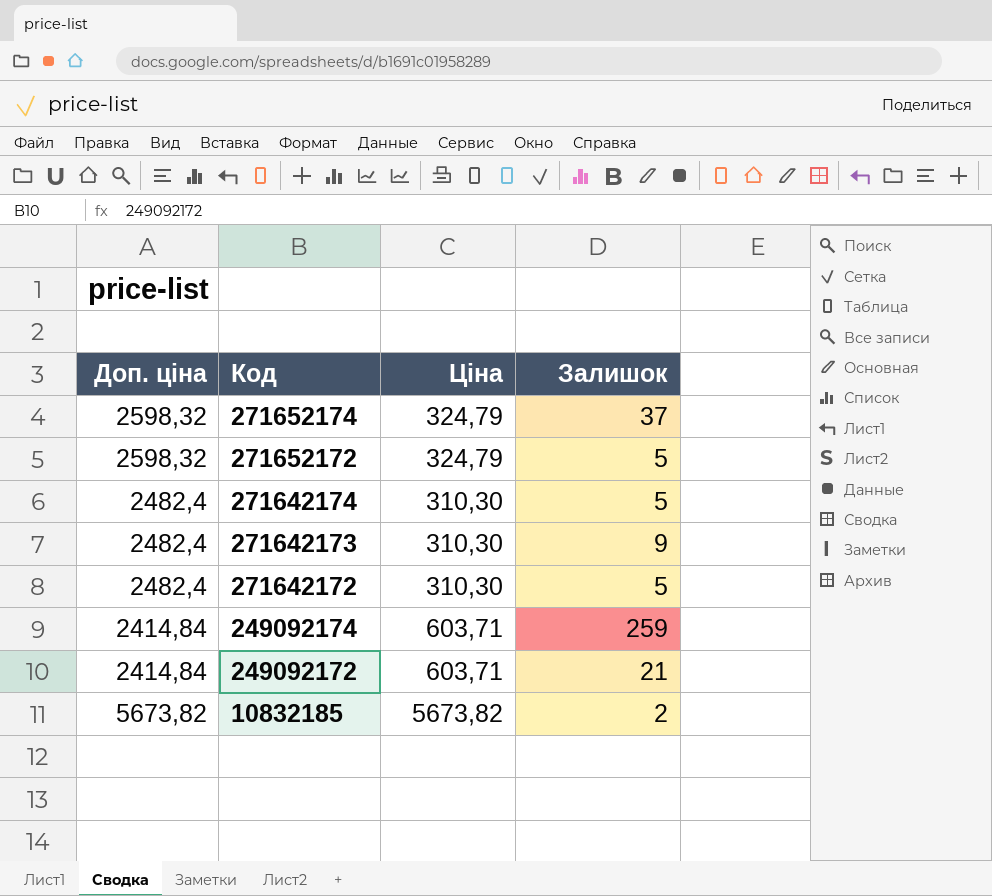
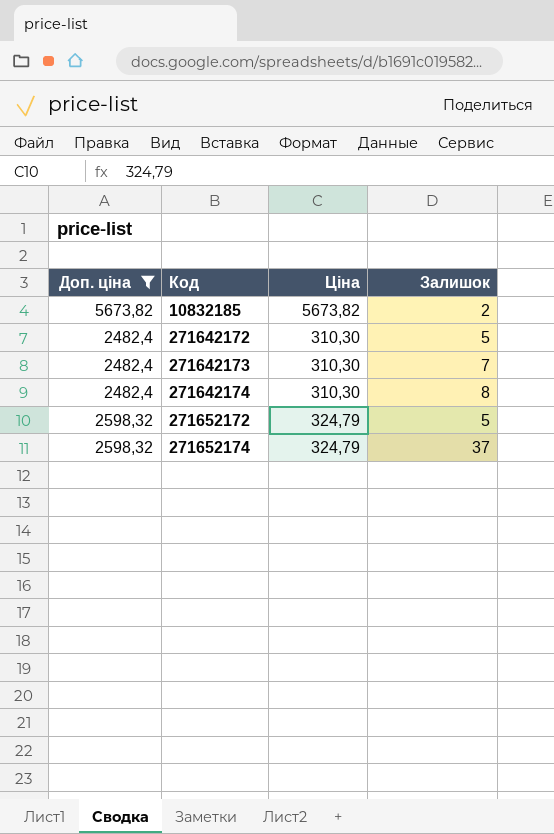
filter: none -> Доп. ціна != 2414,84
row order: Код descending -> Код ascending
271642173 | Залишок: 9 -> 7
271642174 | Залишок: 5 -> 8

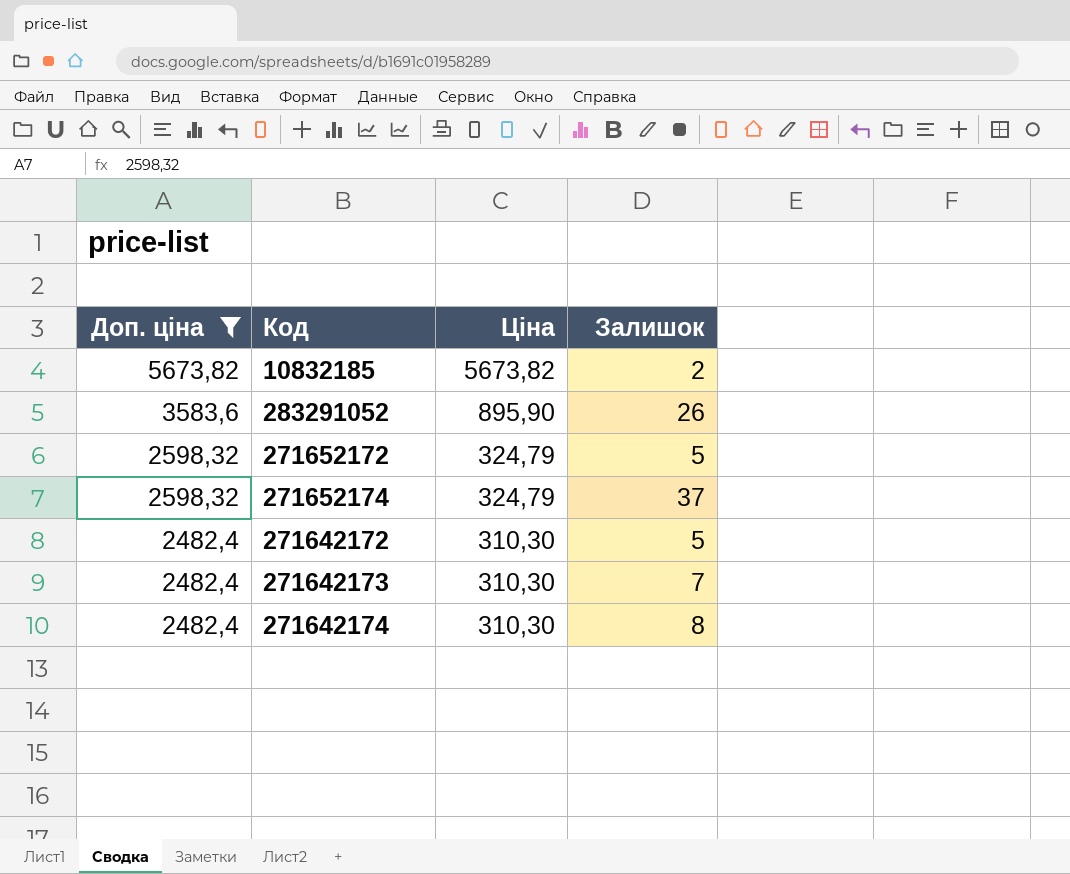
row order: Код ascending -> Доп. ціна descending
row 283291052: none -> 3583,6 | 895,90 | 26

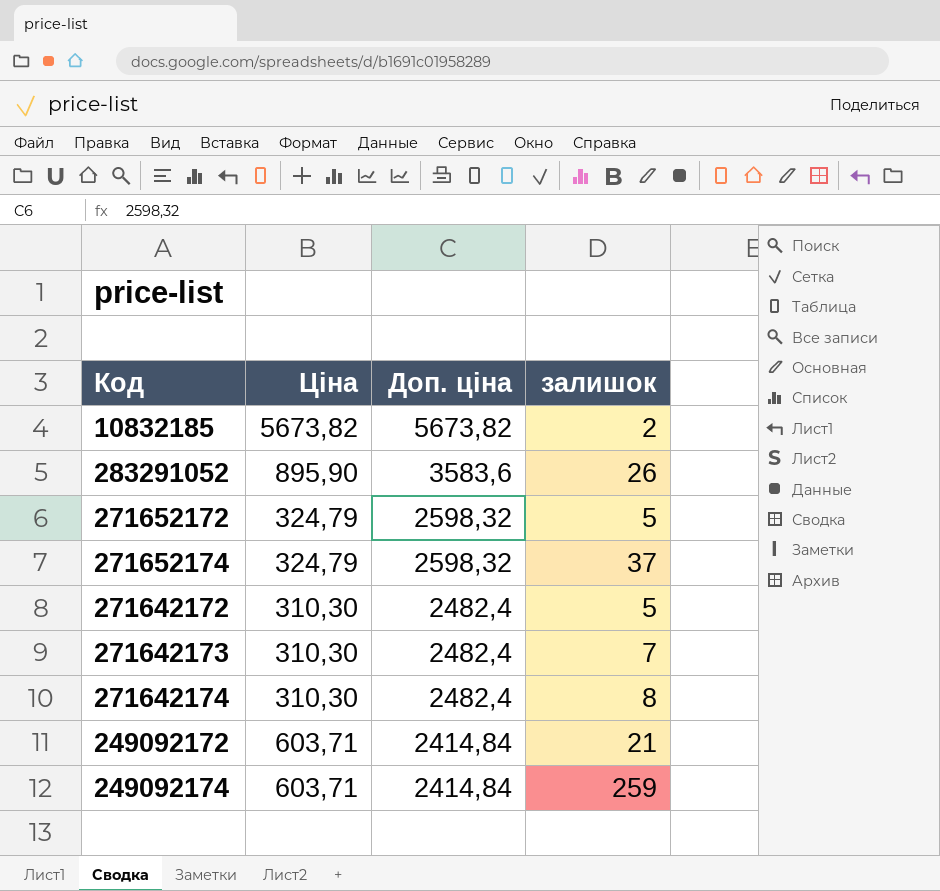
filter: Доп. ціна != 2414,84 -> none
column Доп. ціна | position: 1 -> 3
column name: Залишок -> залишок

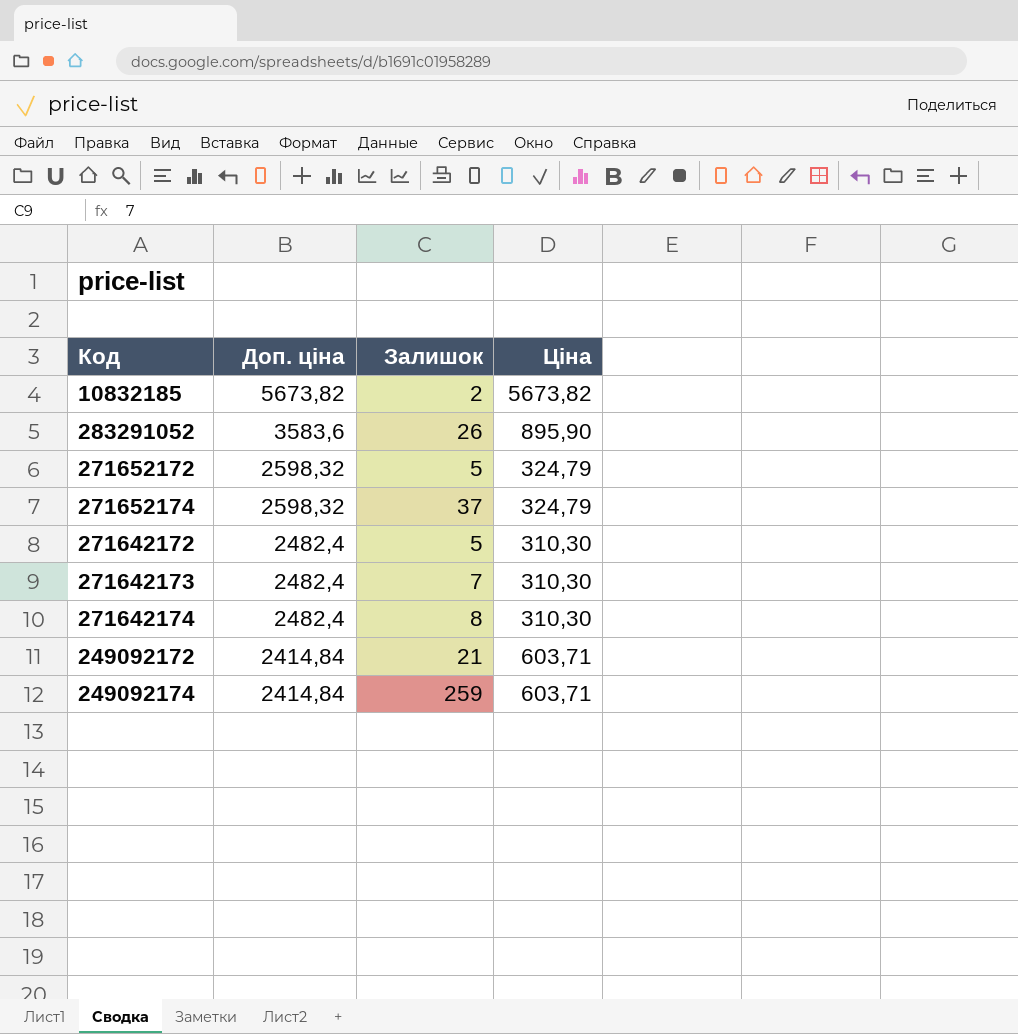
column name: залишок -> Залишок
column Ціна | position: 2 -> 4

